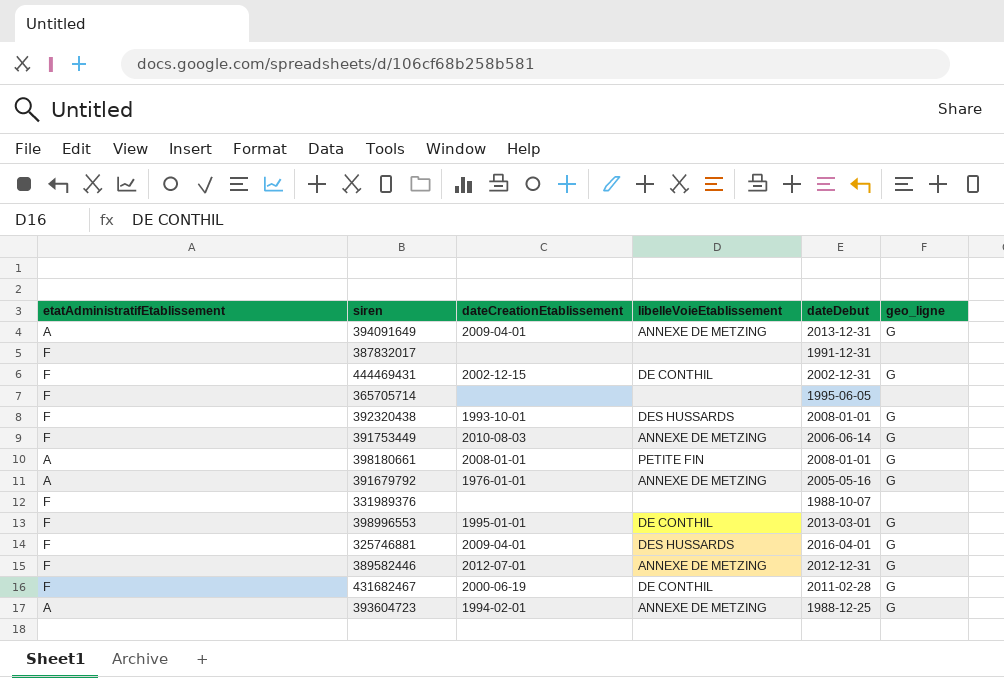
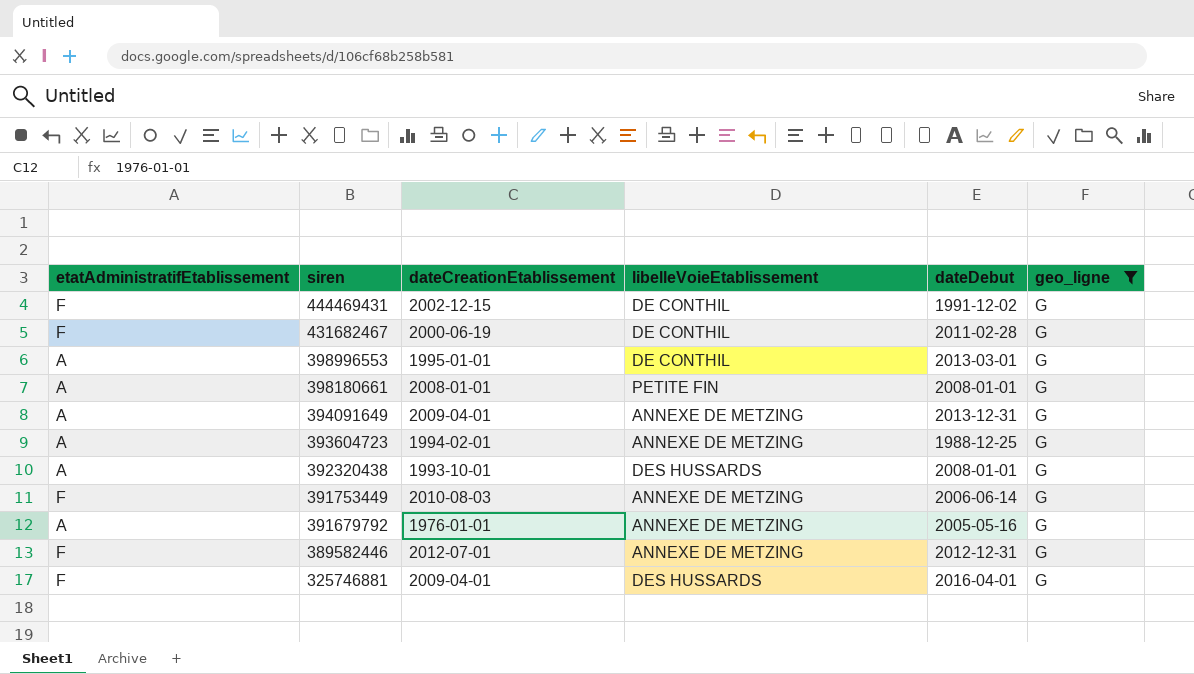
filter: none -> geo_ligne = G
row order: none -> siren descending
444469431 | dateDebut: 2002-12-31 -> 1991-12-02
398996553 | etatAdministratifEtablissement: F -> A
392320438 | etatAdministratifEtablissement: F -> A

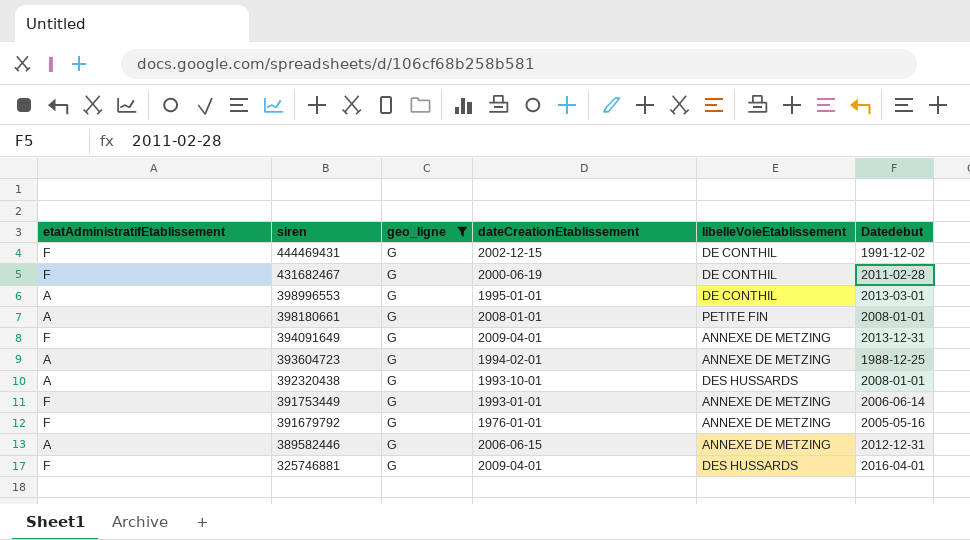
column geo_ligne | position: 6 -> 3
column name: dateDebut -> Datedebut
394091649 | etatAdministratifEtablissement: A -> F
391753449 | dateCreationEtablissement: 2010-08-03 -> 1993-01-01
391679792 | etatAdministratifEtablissement: A -> F
389582446 | etatAdministratifEtablissement: F -> A
389582446 | dateCreationEtablissement: 2012-07-01 -> 2006-06-15

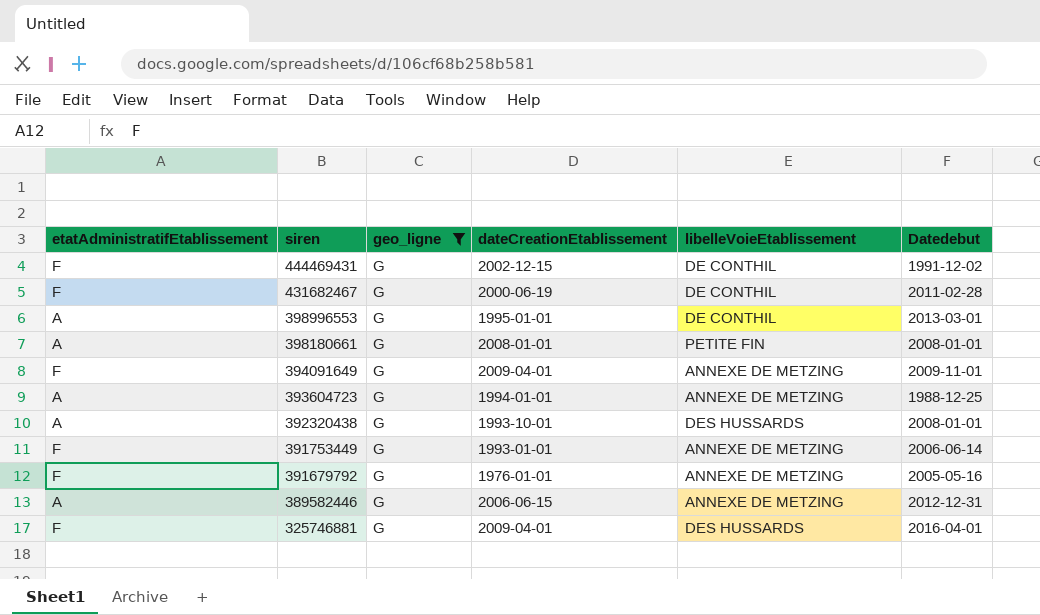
394091649 | Datedebut: 2013-12-31 -> 2009-11-01
393604723 | dateCreationEtablissement: 1994-02-01 -> 1994-01-01

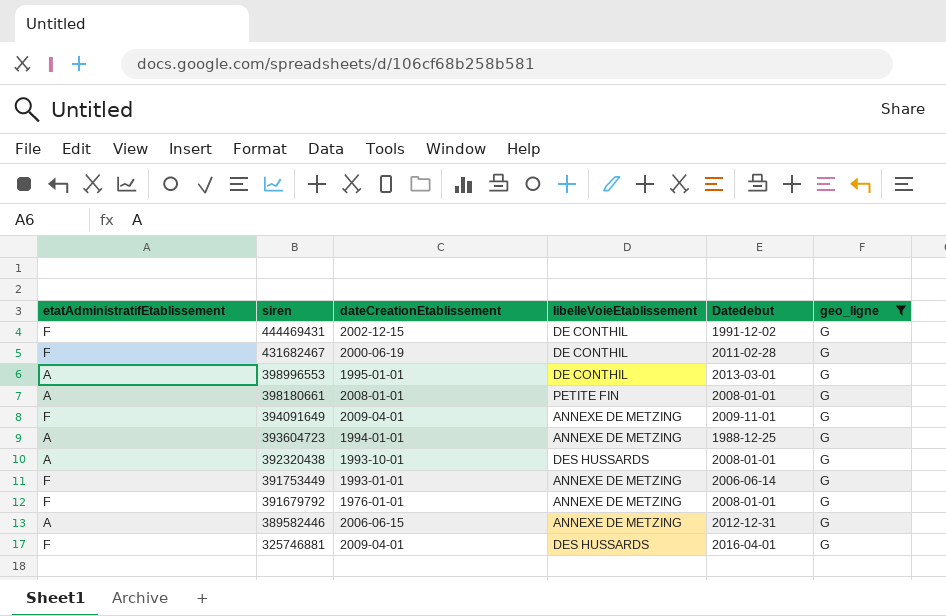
column geo_ligne | position: 3 -> 6
391679792 | Datedebut: 2005-05-16 -> 2008-01-01

